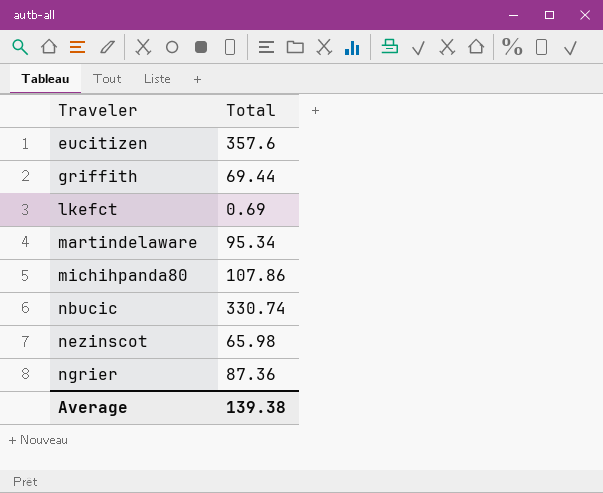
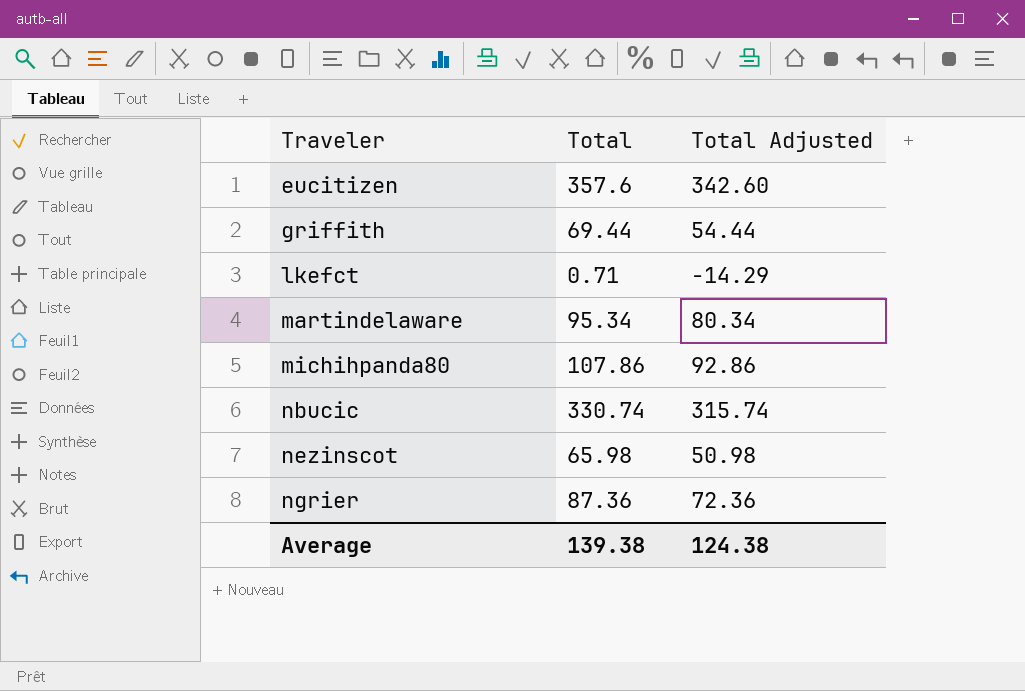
column Total Adjusted | formula: none -> [Total] - 15
lkefct | Total: 0.69 -> 0.71

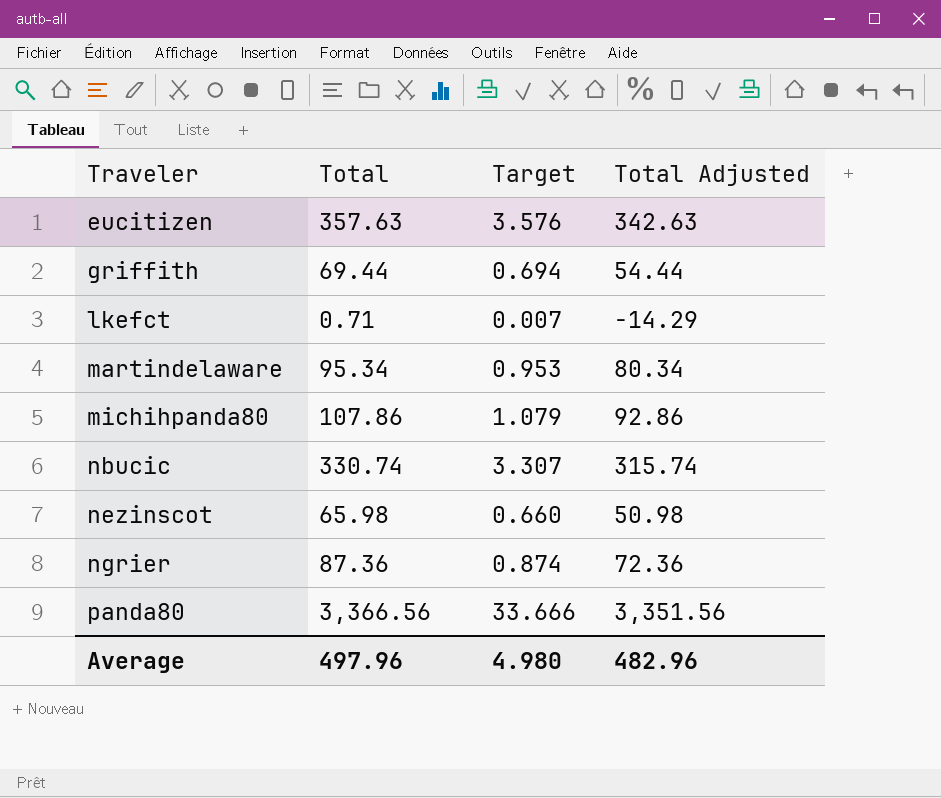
column Target | formula: none -> [Total] * 0.01
eucitizen | Total: 357.6 -> 357.63
eucitizen | Total Adjusted: 342.60 -> 342.63
row panda80: none -> 3,366.56 | 33.666 | 3,351.56
Average | Total: 139.38 -> 497.96
Average | Total Adjusted: 124.38 -> 482.96

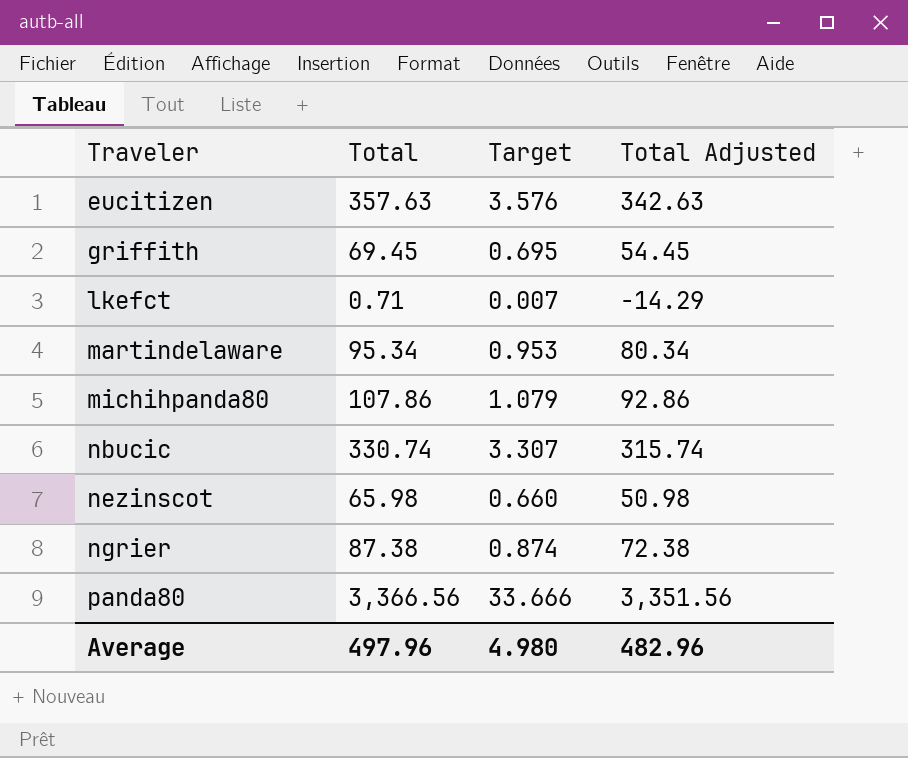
griffith | Total: 69.44 -> 69.45
griffith | Target: 0.694 -> 0.695
griffith | Total Adjusted: 54.44 -> 54.45
ngrier | Total: 87.36 -> 87.38
ngrier | Total Adjusted: 72.36 -> 72.38

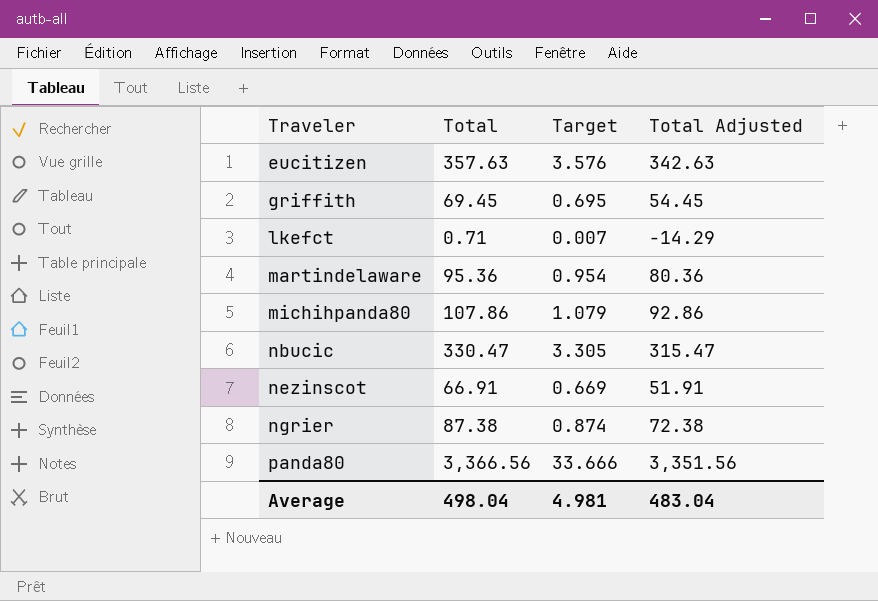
martindelaware | Total: 95.34 -> 95.36
martindelaware | Target: 0.953 -> 0.954
martindelaware | Total Adjusted: 80.34 -> 80.36
nbucic | Total: 330.74 -> 330.47
nbucic | Target: 3.307 -> 3.305
nbucic | Total Adjusted: 315.74 -> 315.47
nezinscot | Total: 65.98 -> 66.91
nezinscot | Target: 0.660 -> 0.669
nezinscot | Total Adjusted: 50.98 -> 51.91
Average | Total: 497.96 -> 498.04
Average | Target: 4.980 -> 4.981
Average | Total Adjusted: 482.96 -> 483.04

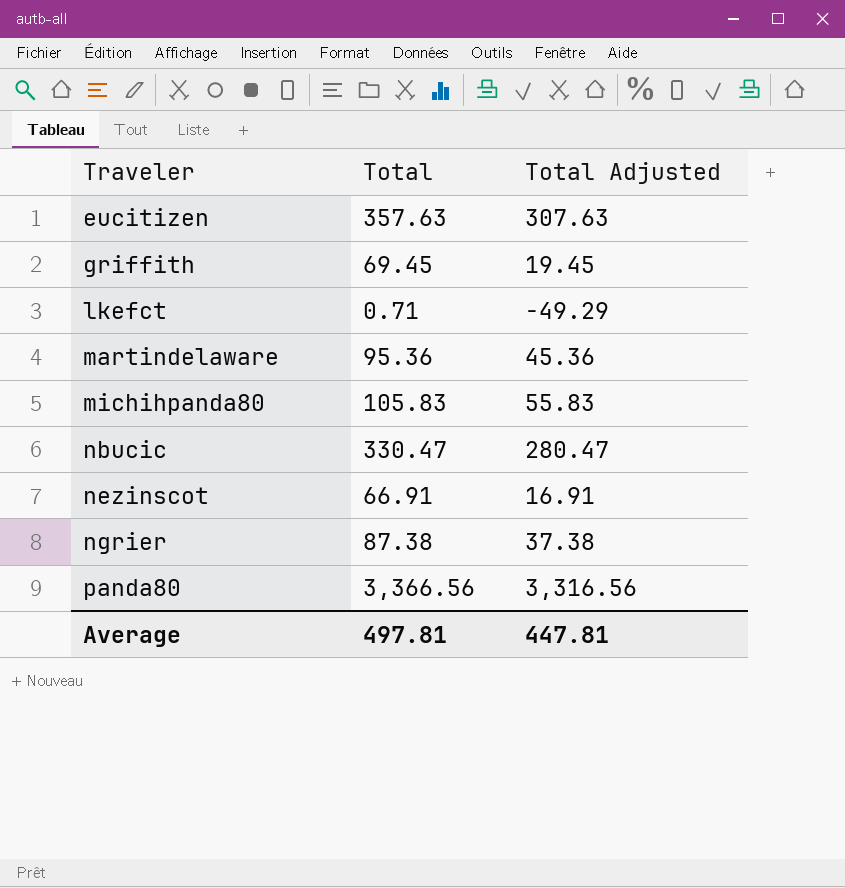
column Target | formula: [Total] * 0.01 -> none
column Total Adjusted | formula: [Total] - 15 -> [Total] - 50
michihpanda80 | Total: 107.86 -> 105.83
Average | Total: 498.04 -> 497.81
Average | Total Adjusted: 483.04 -> 447.81

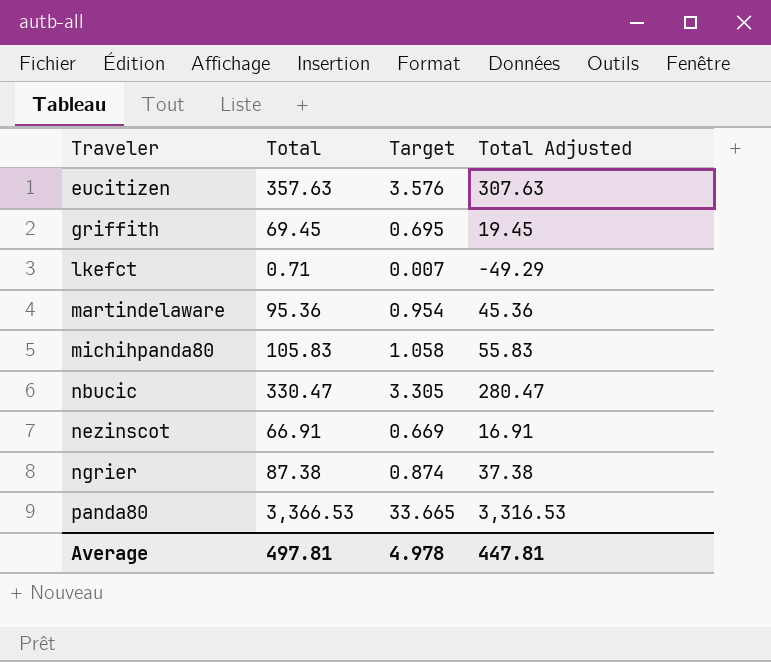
column Target | formula: none -> [Total] * 0.01
panda80 | Total: 3,366.56 -> 3,366.53
panda80 | Total Adjusted: 3,316.56 -> 3,316.53

